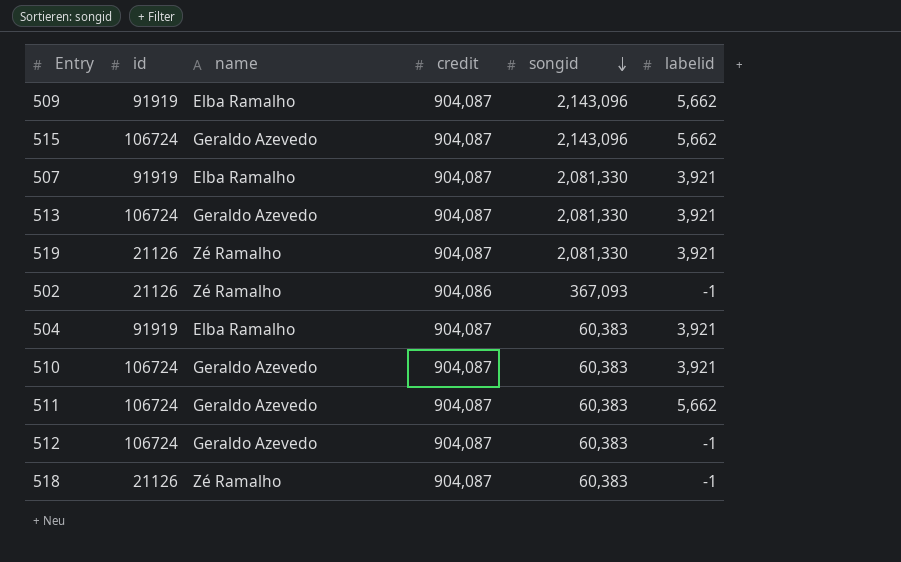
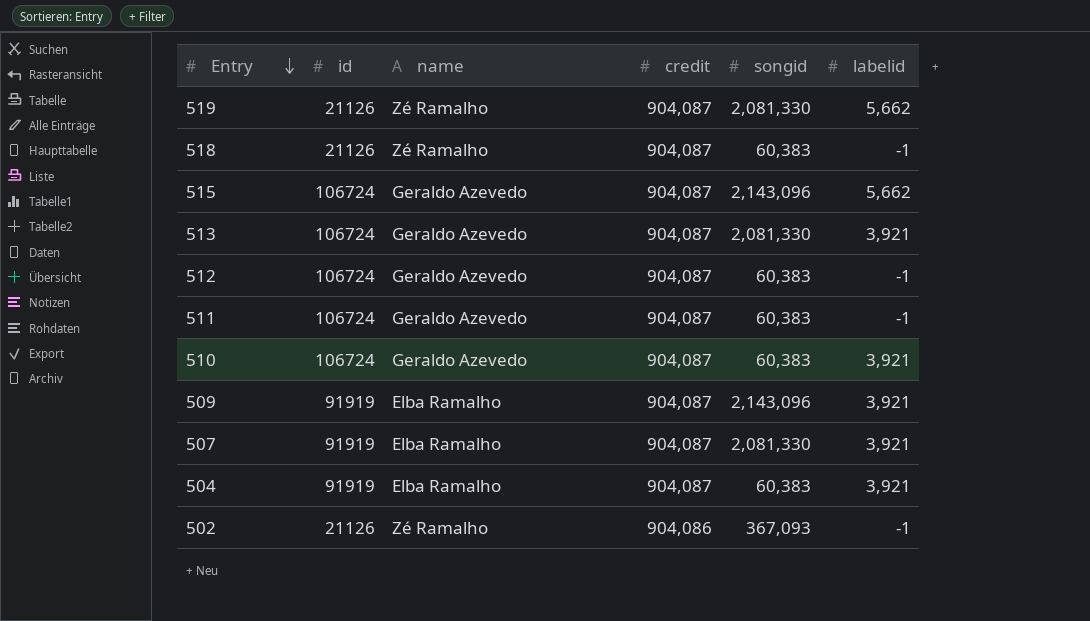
row order: songid descending -> Entry descending
519 | labelid: 3,921 -> 5,662
511 | labelid: 5,662 -> -1
509 | labelid: 5,662 -> 3,921

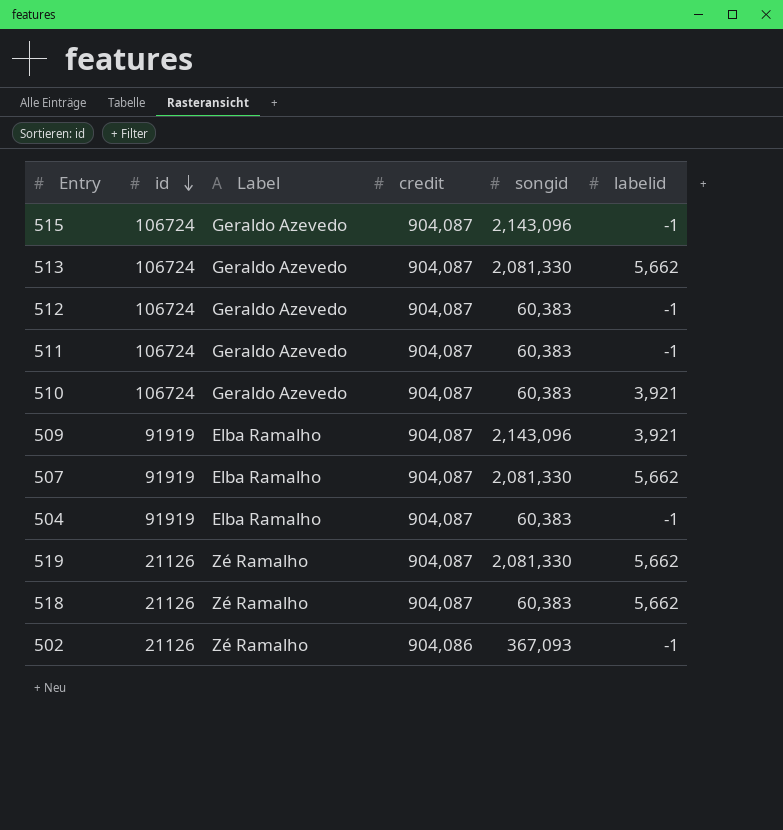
row order: Entry descending -> id descending
column name: name -> Label
515 | labelid: 5,662 -> -1
513 | labelid: 3,921 -> 5,662
507 | labelid: 3,921 -> 5,662
504 | labelid: 3,921 -> -1
518 | labelid: -1 -> 5,662

